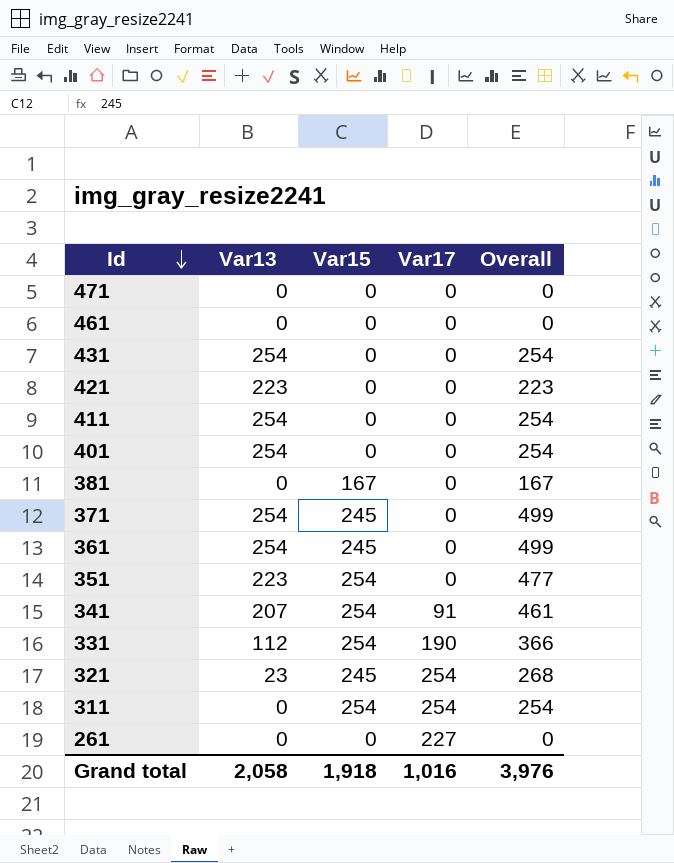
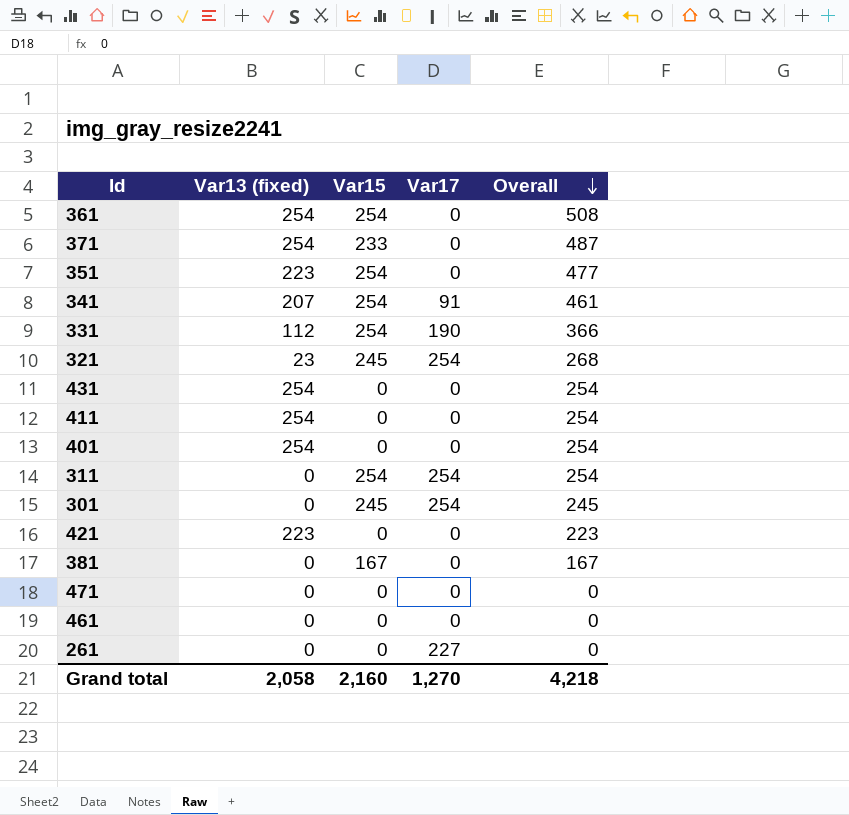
row order: Id descending -> Overall descending
column name: Var13 -> Var13 (fixed)
361 | Var15: 245 -> 254
361 | Overall: 499 -> 508
371 | Var15: 245 -> 233
371 | Overall: 499 -> 487
row 301: none -> 0 | 245 | 254 | 245
Grand total | Var15: 1,918 -> 2,160
Grand total | Var17: 1,016 -> 1,270
Grand total | Overall: 3,976 -> 4,218

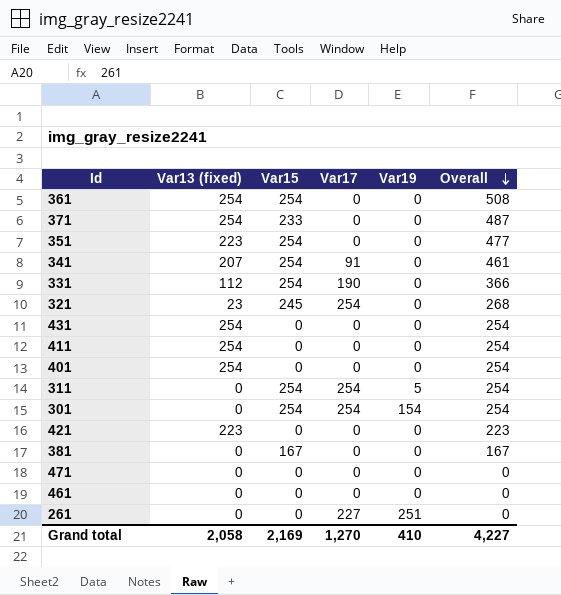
column Var19 | position: none -> 5
301 | Var15: 245 -> 254
301 | Overall: 245 -> 254
Grand total | Var15: 2,160 -> 2,169
Grand total | Overall: 4,218 -> 4,227

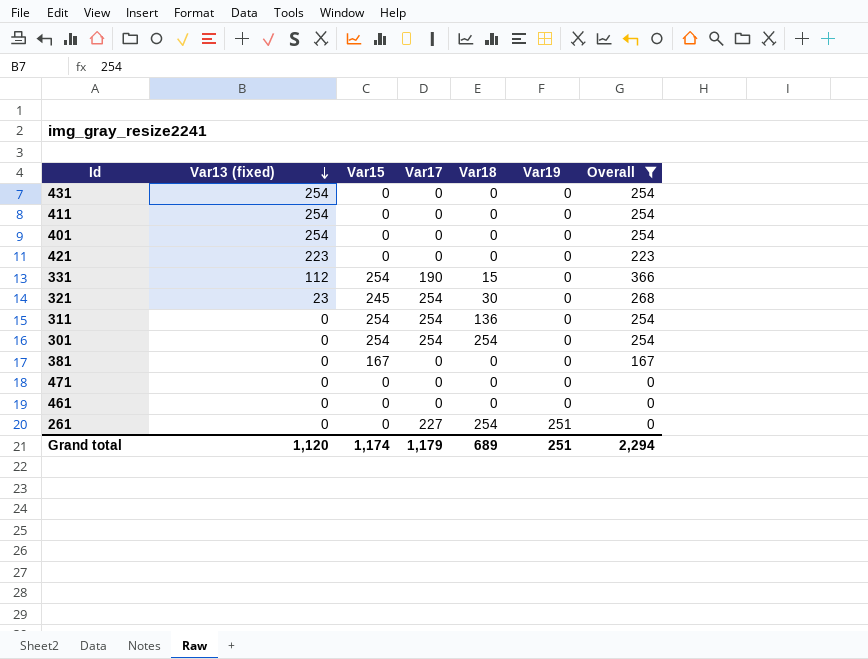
filter: none -> Overall <= 366
row order: Overall descending -> Var13 (fixed) descending
column Var18 | position: none -> 5
311 | Var19: 5 -> 0
301 | Var19: 154 -> 0
Grand total | Var13 (fixed): 2,058 -> 1,120
Grand total | Var15: 2,169 -> 1,174
Grand total | Var17: 1,270 -> 1,179
Grand total | Var19: 410 -> 251
Grand total | Overall: 4,227 -> 2,294

